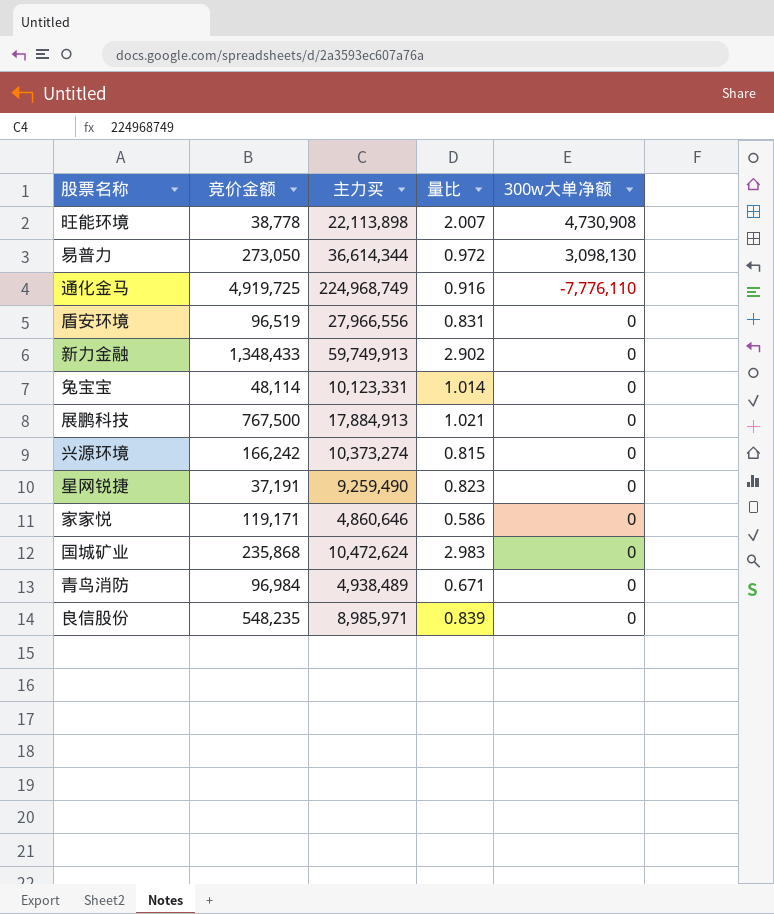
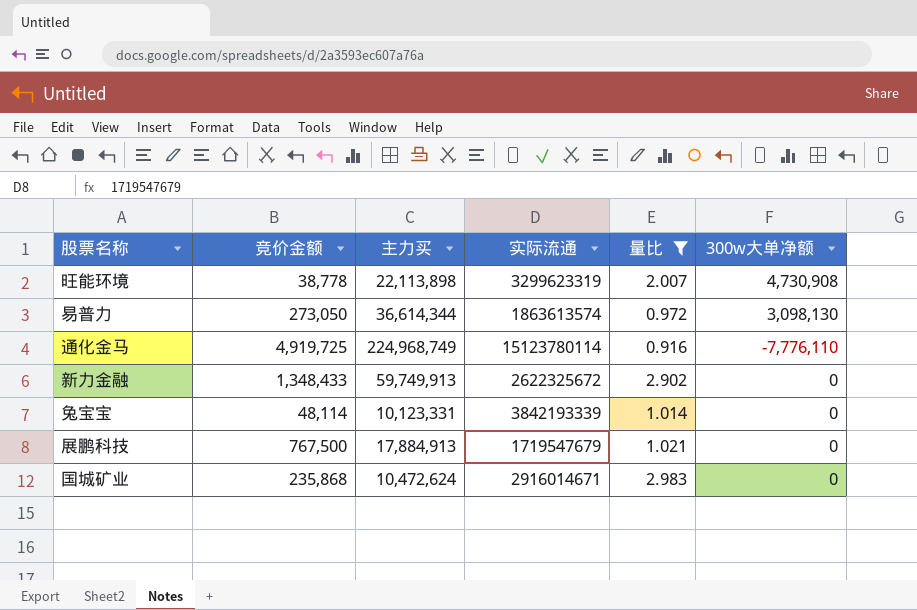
filter: none -> 量比 >= 0.916
column 实际流通 | position: none -> 4

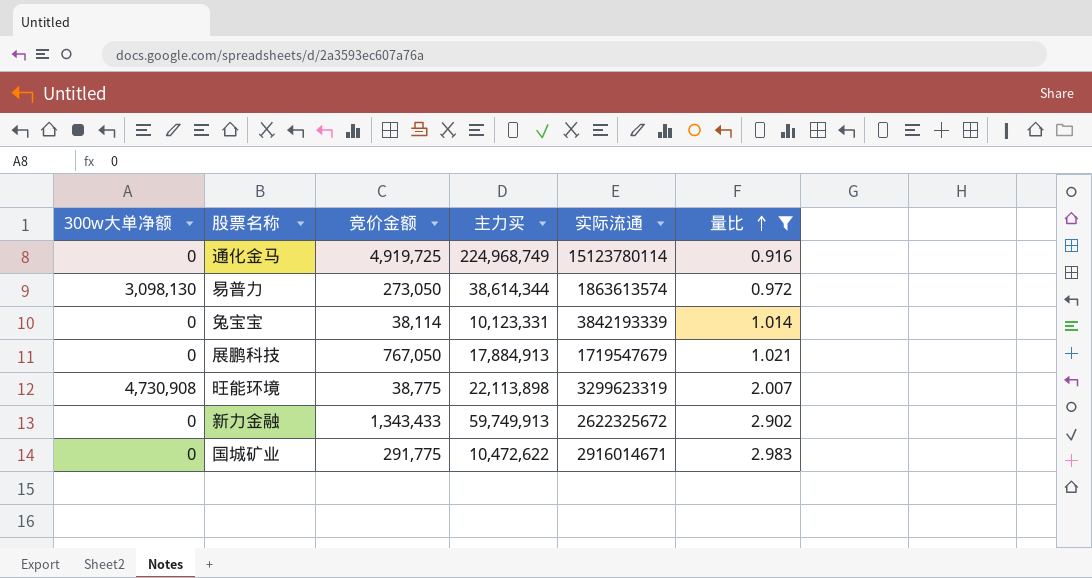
row order: none -> 量比 ascending
column 300w大单净额 | position: 6 -> 1
通化金马 | 300w大单净额: -7,776,110 -> 0
易普力 | 主力买: 36,614,344 -> 38,614,344
兔宝宝 | 竞价金额: 48,114 -> 38,114
展鹏科技 | 竞价金额: 767,500 -> 767,050
旺能环境 | 竞价金额: 38,778 -> 38,775
新力金融 | 竞价金额: 1,348,433 -> 1,343,433
国城矿业 | 竞价金额: 235,868 -> 291,775
国城矿业 | 主力买: 10,472,624 -> 10,472,622

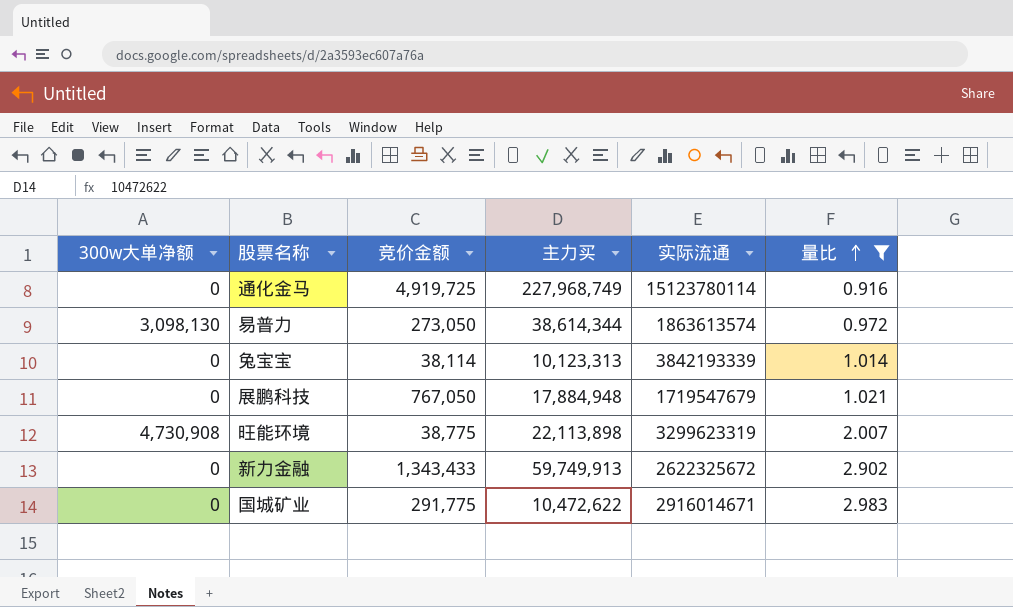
通化金马 | 主力买: 224,968,749 -> 227,968,749
兔宝宝 | 主力买: 10,123,331 -> 10,123,313
展鹏科技 | 主力买: 17,884,913 -> 17,884,948

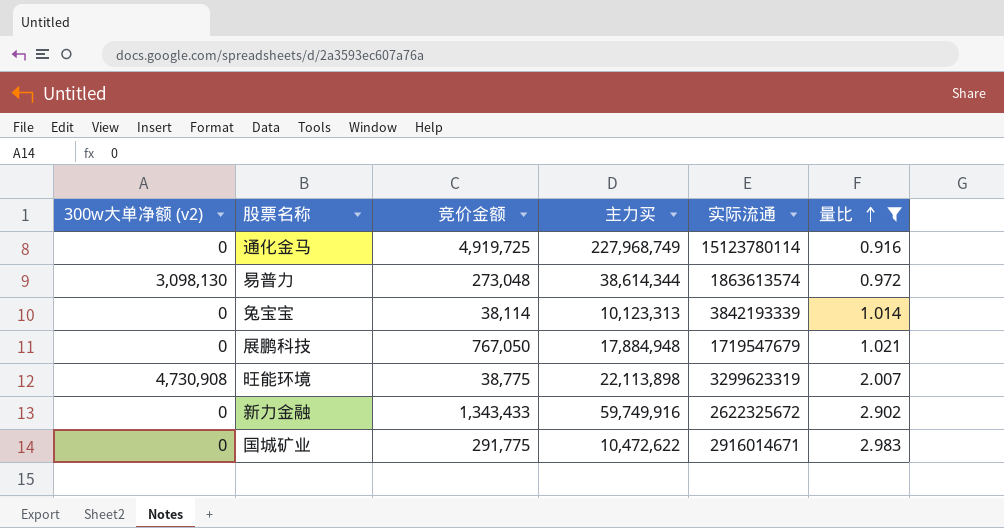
column name: 300w大单净额 -> 300w大单净额 (v2)
易普力 | 竞价金额: 273,050 -> 273,048
新力金融 | 主力买: 59,749,913 -> 59,749,916

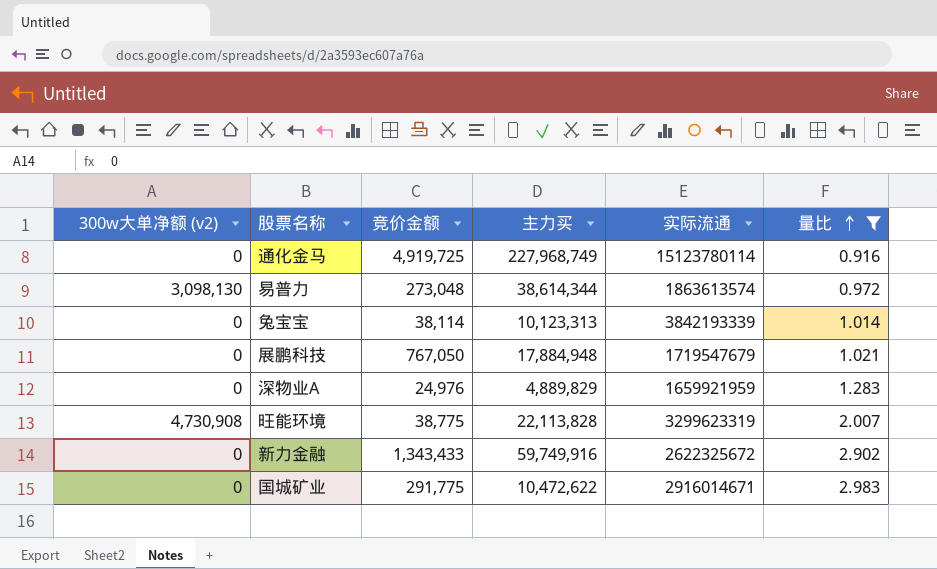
row 深物业A: none -> 0 | 24,976 | 4,889,829 | 1659921959 | 1.283
旺能环境 | 主力买: 22,113,898 -> 22,113,828

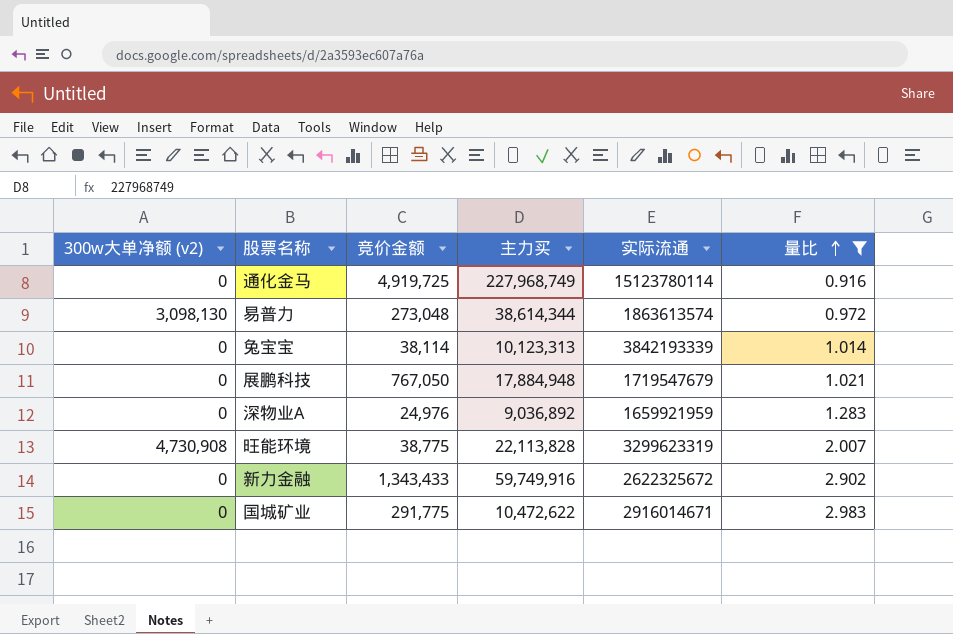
深物业A | 主力买: 4,889,829 -> 9,036,892

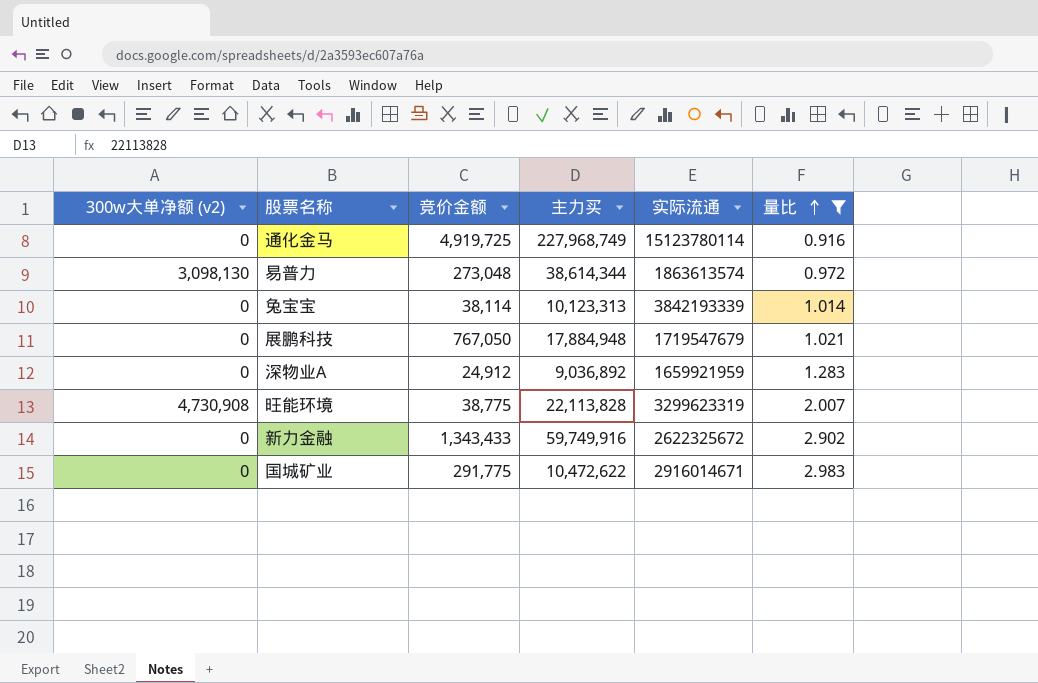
深物业A | 竞价金额: 24,976 -> 24,912

